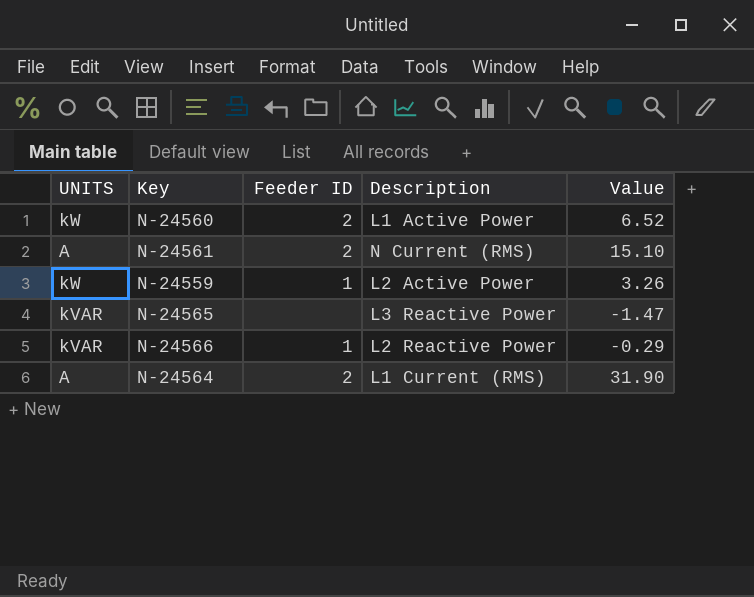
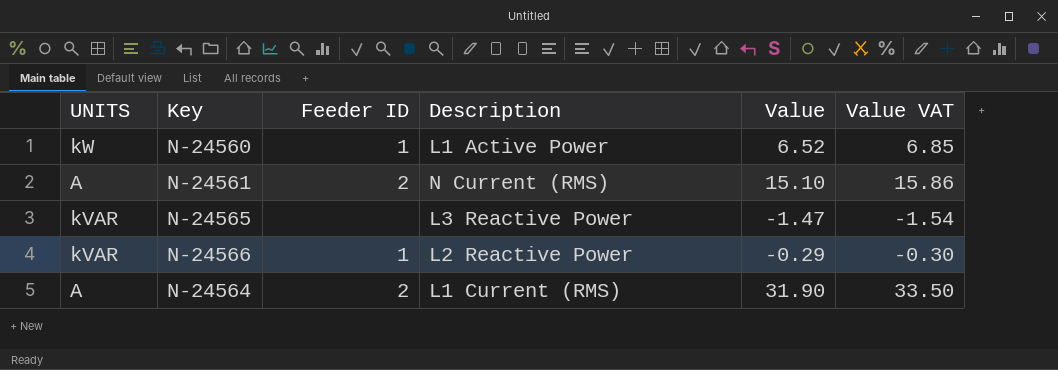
column Value VAT | formula: none -> [Value] * 1.05
row N-24559: kW | 1 | L2 Active Power | 3.26 -> none
N-24560 | Feeder ID: 2 -> 1

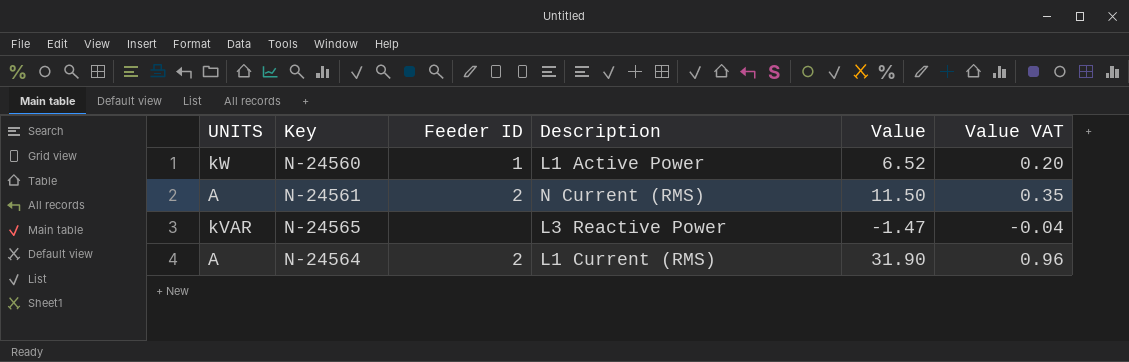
column Value VAT | formula: [Value] * 1.05 -> [Value] * 0.03
row N-24566: kVAR | 1 | L2 Reactive Power | -0.29 | -0.30 -> none
N-24561 | Value: 15.10 -> 11.50

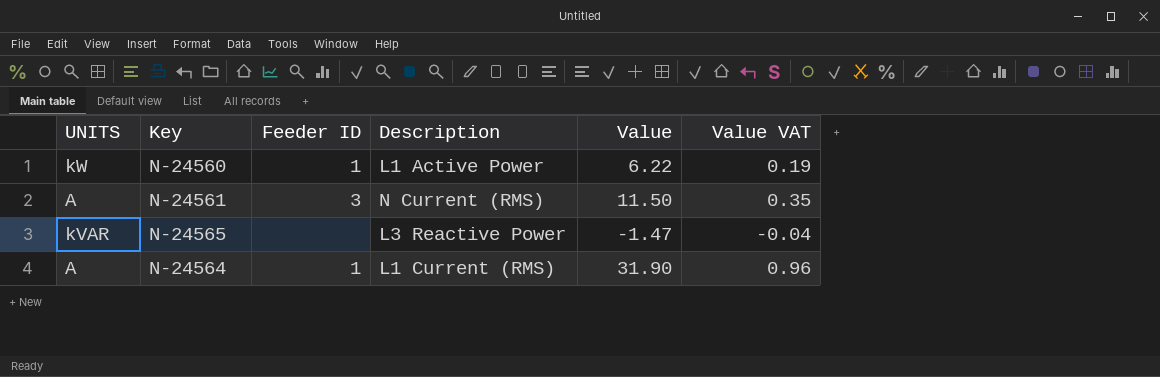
N-24560 | Value: 6.52 -> 6.22
N-24560 | Value VAT: 0.20 -> 0.19
N-24561 | Feeder ID: 2 -> 3
N-24564 | Feeder ID: 2 -> 1

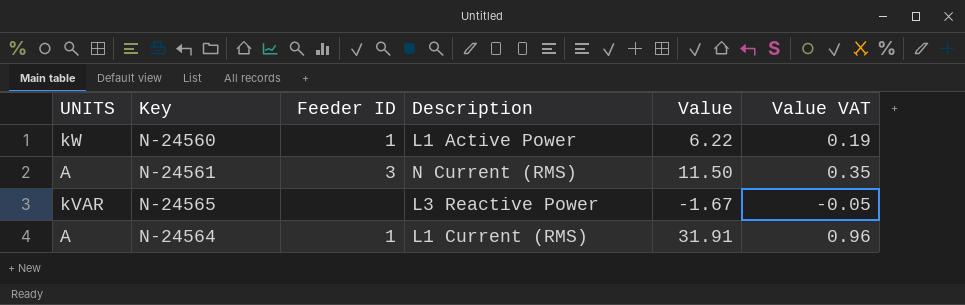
N-24565 | Value: -1.47 -> -1.67
N-24565 | Value VAT: -0.04 -> -0.05
N-24564 | Value: 31.90 -> 31.91

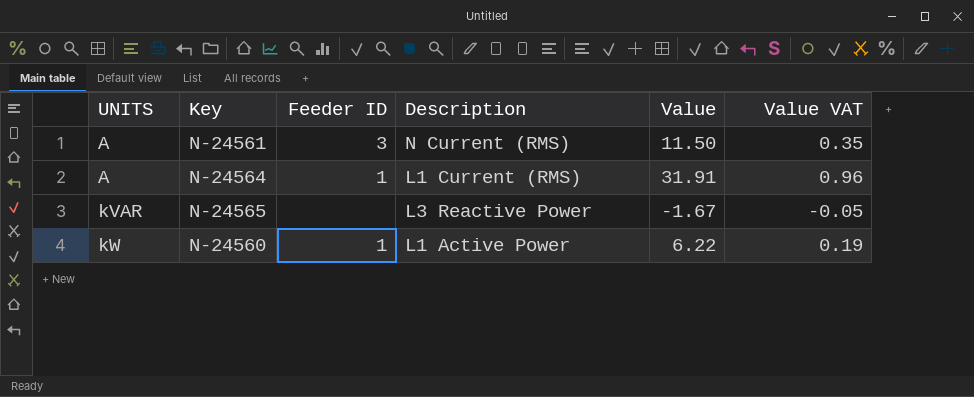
row order: none -> UNITS ascending

